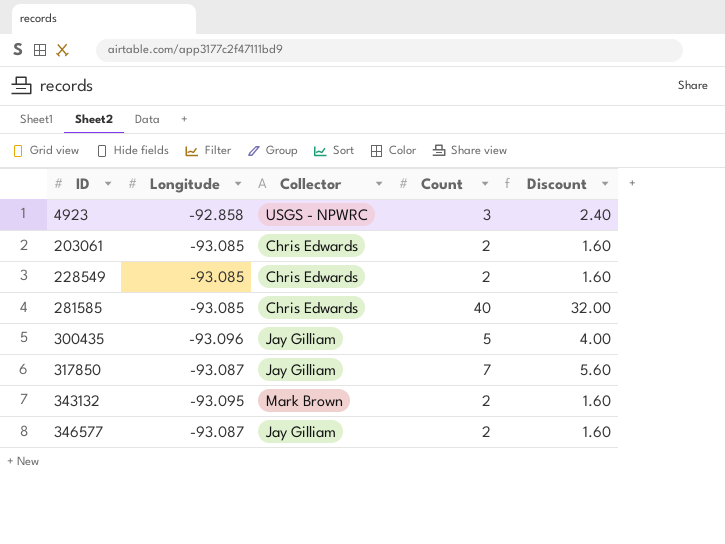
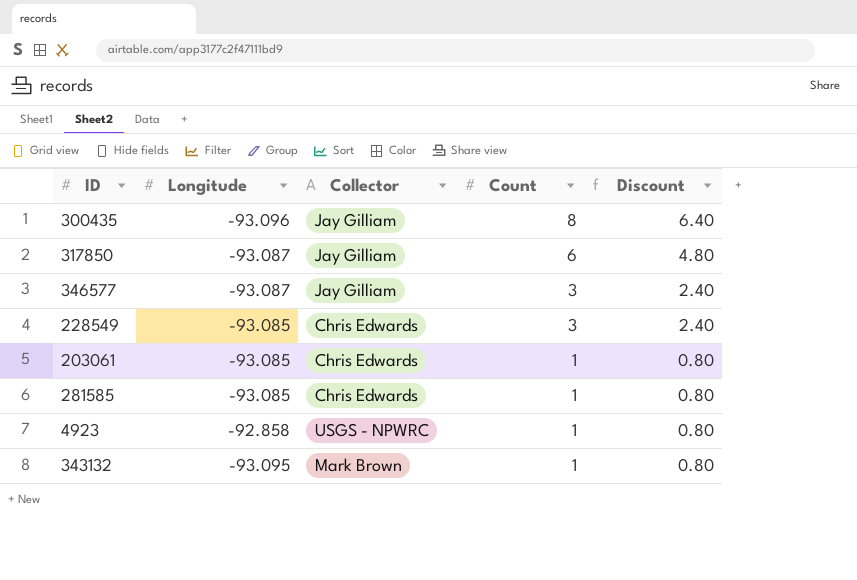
row order: ID ascending -> Count descending
300435 | Count: 5 -> 8
300435 | Discount: 4.00 -> 6.40
317850 | Count: 7 -> 6
317850 | Discount: 5.60 -> 4.80
346577 | Count: 2 -> 3
346577 | Discount: 1.60 -> 2.40
228549 | Count: 2 -> 3
228549 | Discount: 1.60 -> 2.40
203061 | Count: 2 -> 1
203061 | Discount: 1.60 -> 0.80
281585 | Count: 40 -> 1
281585 | Discount: 32.00 -> 0.80
4923 | Count: 3 -> 1
4923 | Discount: 2.40 -> 0.80
343132 | Count: 2 -> 1
343132 | Discount: 1.60 -> 0.80

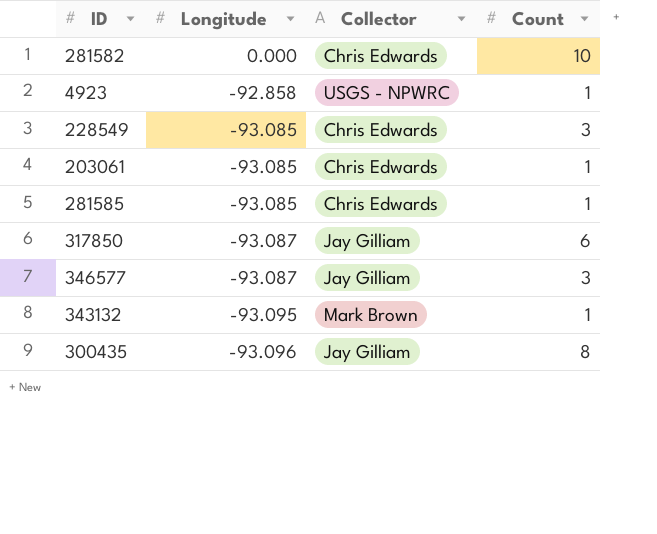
row order: Count descending -> Longitude descending
column Discount | formula: [Count] * 0.8 -> none
row 281582: none -> 0.000 | Chris Edwards | 10

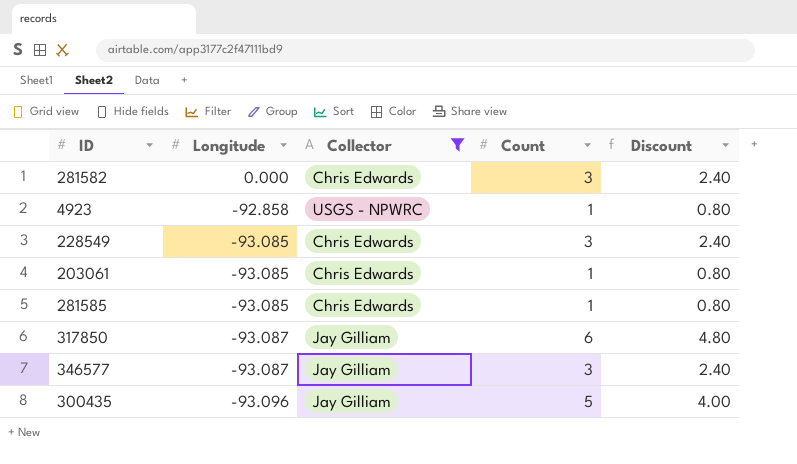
filter: none -> Collector != Mark Brown
column Discount | formula: none -> [Count] * 0.8
281582 | Count: 10 -> 3
300435 | Count: 8 -> 5

